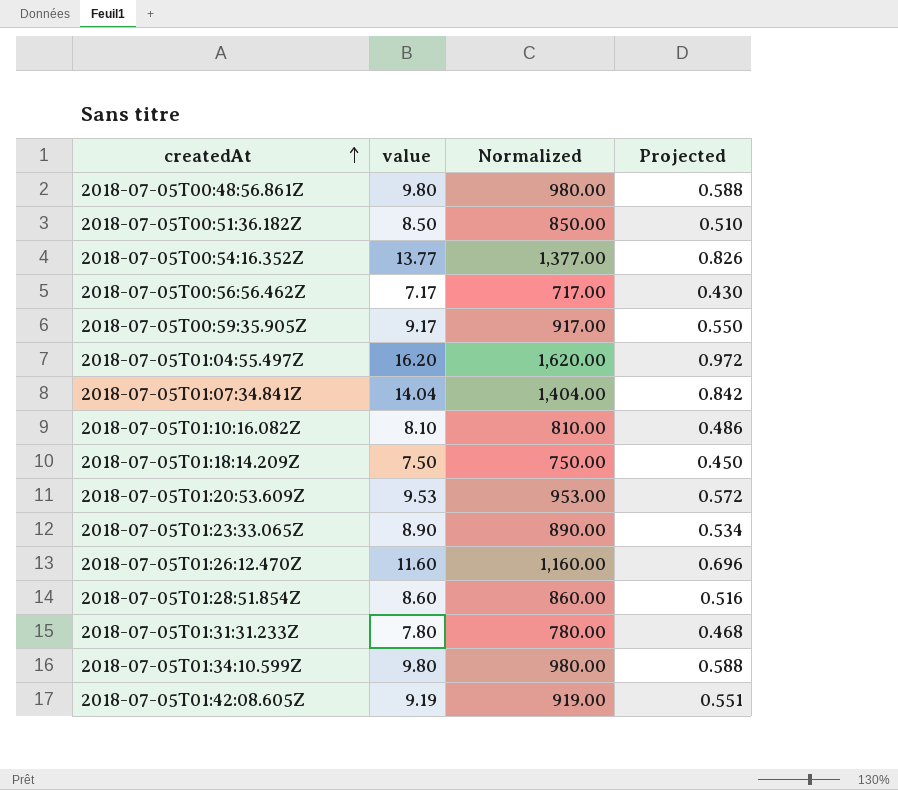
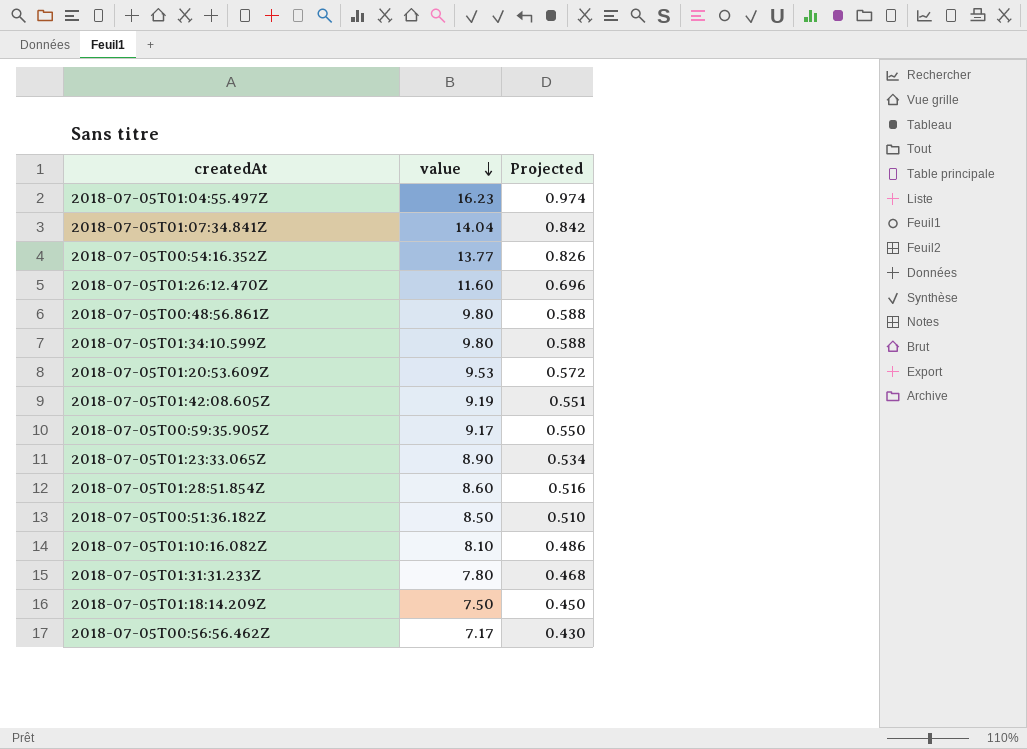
row order: createdAt ascending -> value descending
column Normalized | formula: [value] * 100 -> none
2018-07-05T01:04:55.497Z | value: 16.20 -> 16.23
2018-07-05T01:04:55.497Z | Projected: 0.972 -> 0.974

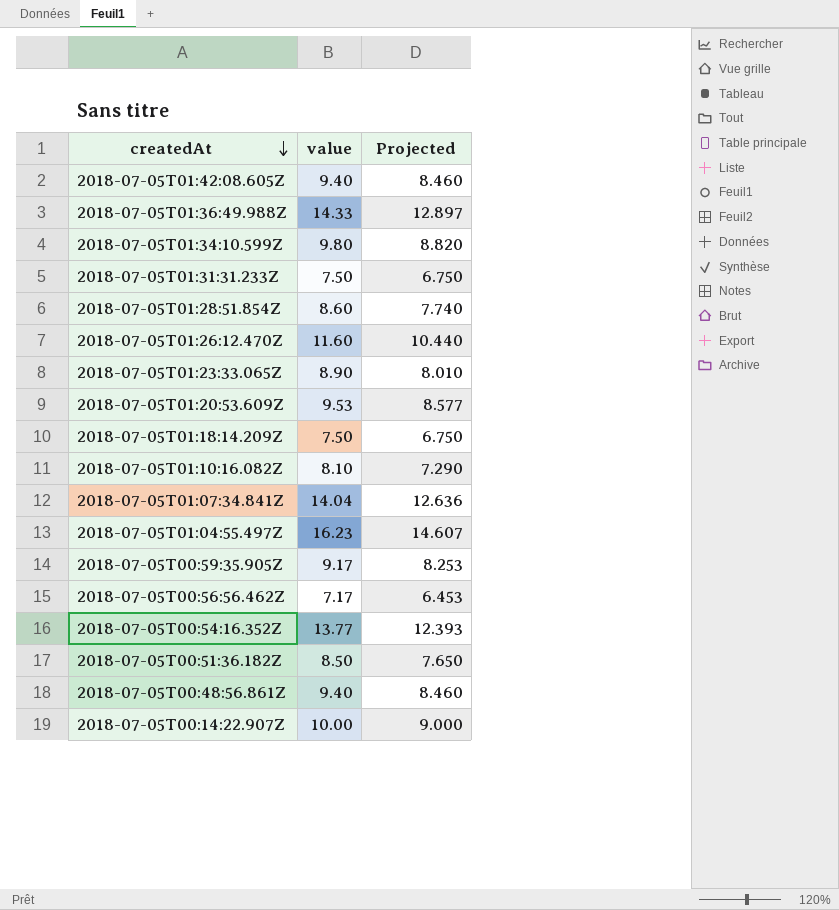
row order: value descending -> createdAt descending
column Projected | formula: [value] * 0.06 -> [value] * 0.9
2018-07-05T01:42:08.605Z | value: 9.19 -> 9.40
row 2018-07-05T01:36:49.988Z: none -> 14.33 | 12.897
2018-07-05T01:31:31.233Z | value: 7.80 -> 7.50
2018-07-05T00:48:56.861Z | value: 9.80 -> 9.40
row 2018-07-05T00:14:22.907Z: none -> 10.00 | 9.000

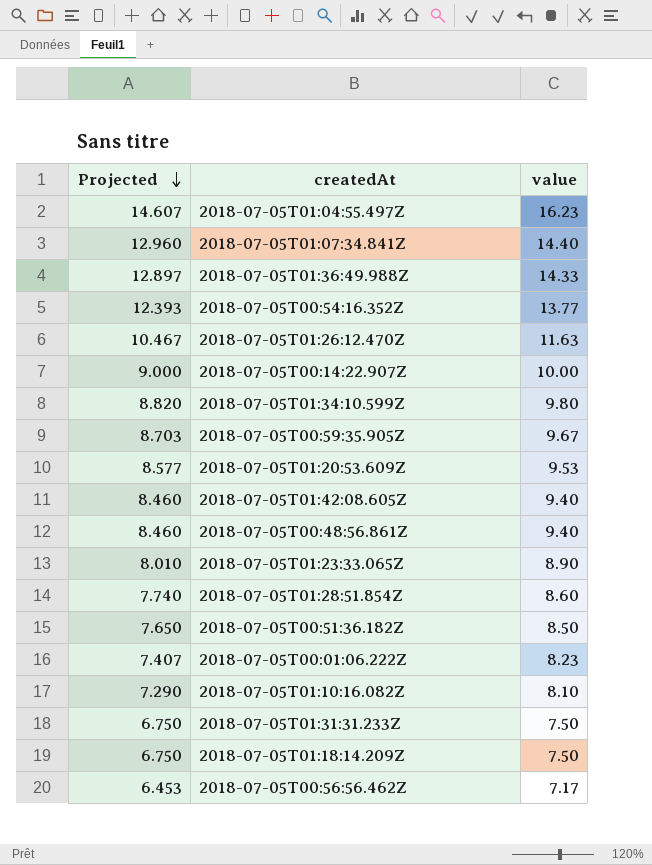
row order: createdAt descending -> Projected descending
column Projected | position: 3 -> 1
2018-07-05T01:07:34.841Z | Projected: 12.636 -> 12.960
2018-07-05T01:07:34.841Z | value: 14.04 -> 14.40
2018-07-05T01:26:12.470Z | Projected: 10.440 -> 10.467
2018-07-05T01:26:12.470Z | value: 11.60 -> 11.63
2018-07-05T00:59:35.905Z | Projected: 8.253 -> 8.703
2018-07-05T00:59:35.905Z | value: 9.17 -> 9.67
row 2018-07-05T00:01:06.222Z: none -> 7.407 | 8.23

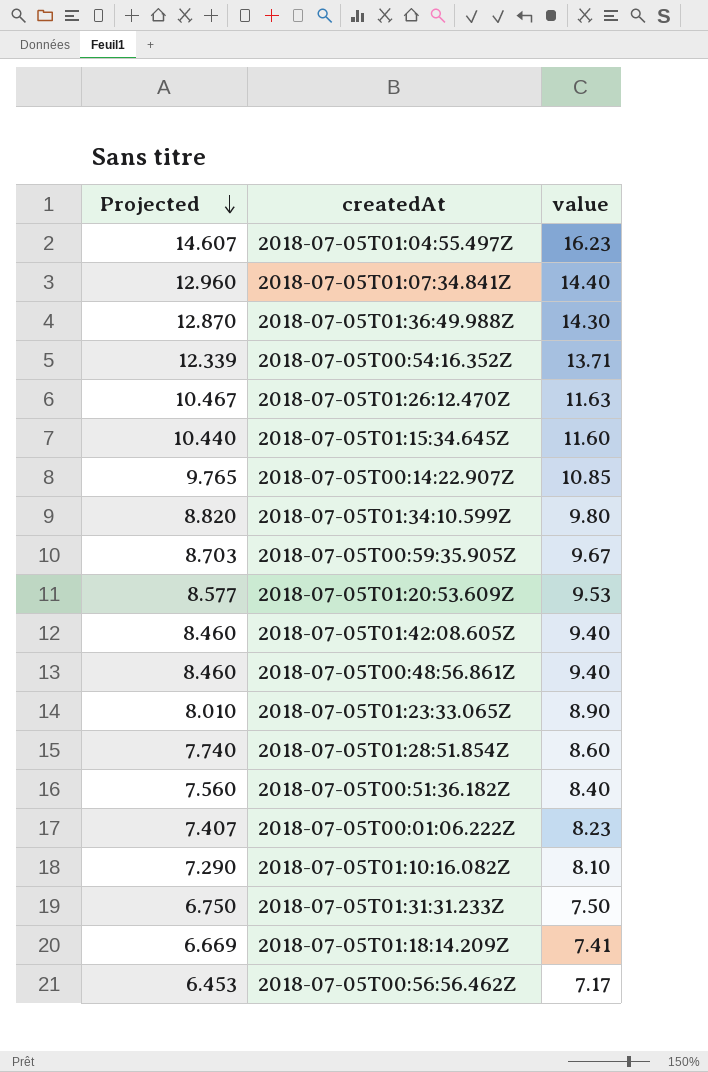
2018-07-05T01:36:49.988Z | Projected: 12.897 -> 12.870
2018-07-05T01:36:49.988Z | value: 14.33 -> 14.30
2018-07-05T00:54:16.352Z | Projected: 12.393 -> 12.339
2018-07-05T00:54:16.352Z | value: 13.77 -> 13.71
row 2018-07-05T01:15:34.645Z: none -> 10.440 | 11.60
2018-07-05T00:14:22.907Z | Projected: 9.000 -> 9.765
2018-07-05T00:14:22.907Z | value: 10.00 -> 10.85
2018-07-05T00:51:36.182Z | Projected: 7.650 -> 7.560
2018-07-05T00:51:36.182Z | value: 8.50 -> 8.40
2018-07-05T01:18:14.209Z | Projected: 6.750 -> 6.669
2018-07-05T01:18:14.209Z | value: 7.50 -> 7.41

